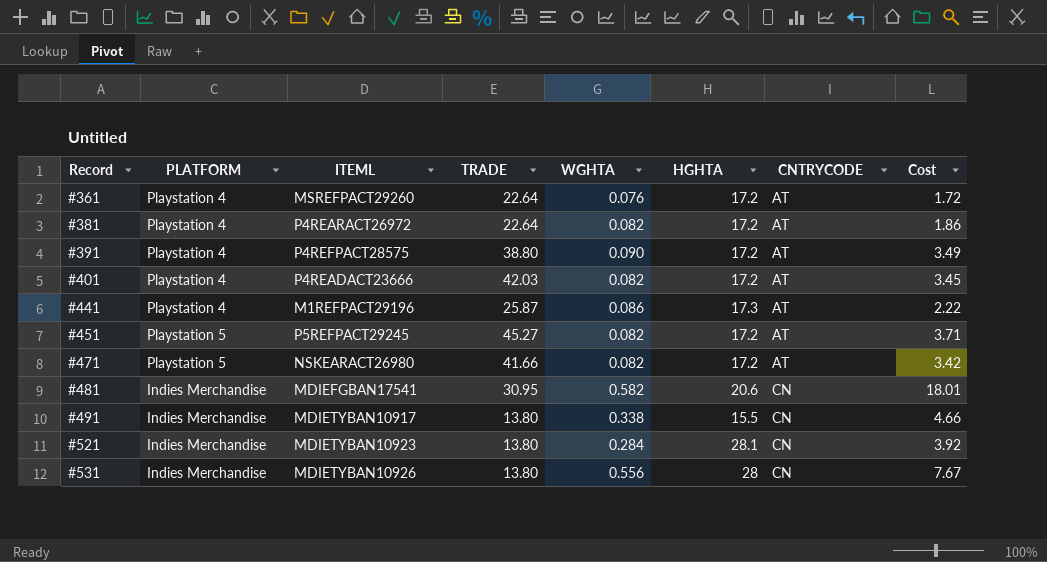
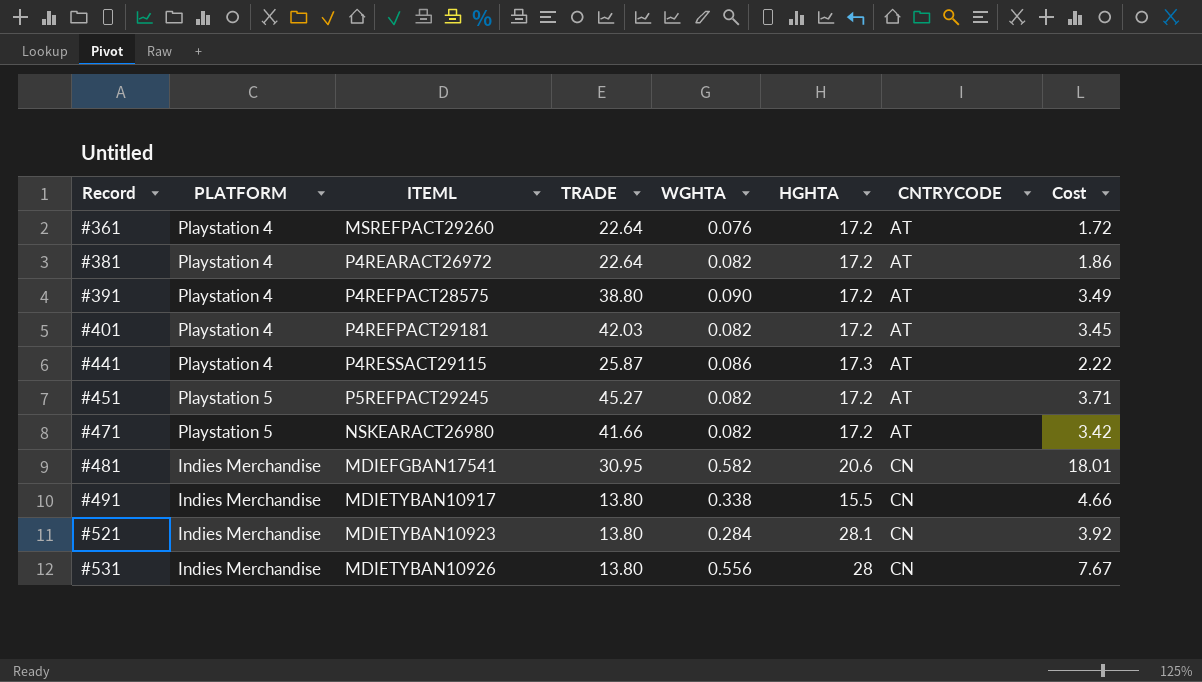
#401 | ITEML: P4READACT23666 -> P4REFPACT29181
#441 | ITEML: M1REFPACT29196 -> P4RESSACT29115

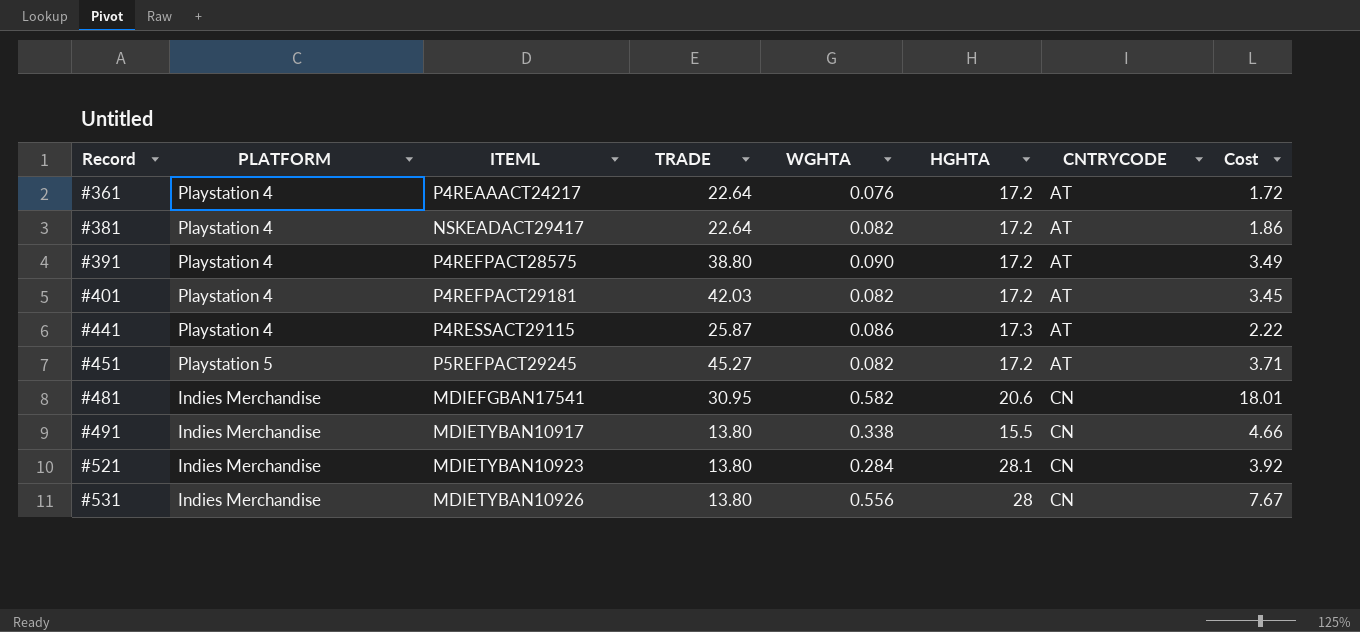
row #471: Playstation 5 | NSKEARACT26980 | 41.66 | 0.082 | 17.2 | AT | 3.42 -> none
#361 | ITEML: MSREFPACT29260 -> P4REAAACT24217
#381 | ITEML: P4REARACT26972 -> NSKEADACT29417

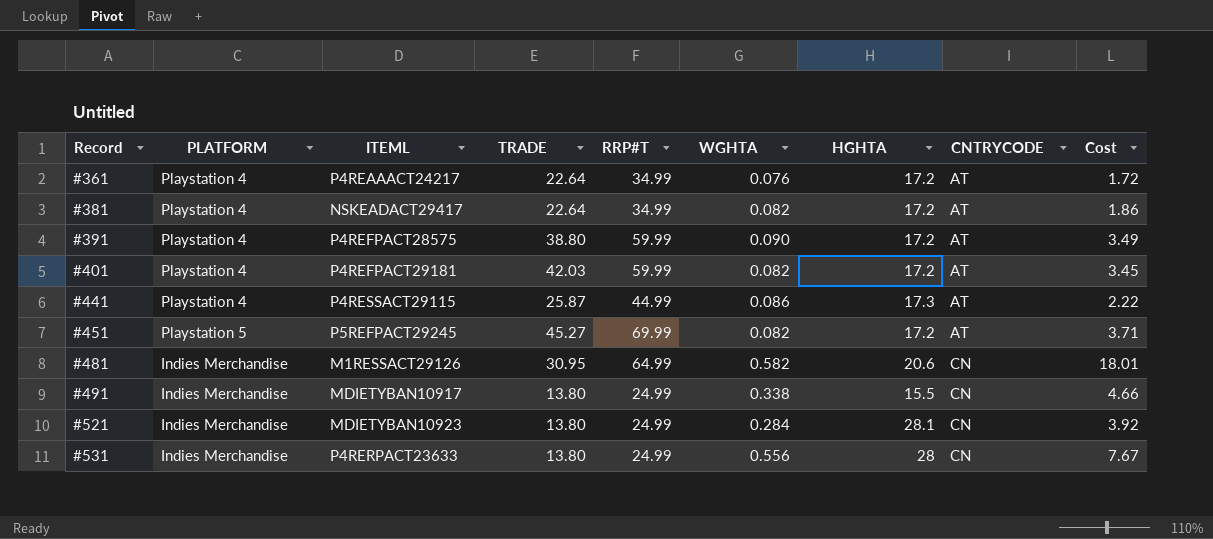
column RRP#T | position: none -> 5
#481 | ITEML: MDIEFGBAN17541 -> M1RESSACT29126
#531 | ITEML: MDIETYBAN10926 -> P4RERPACT23633

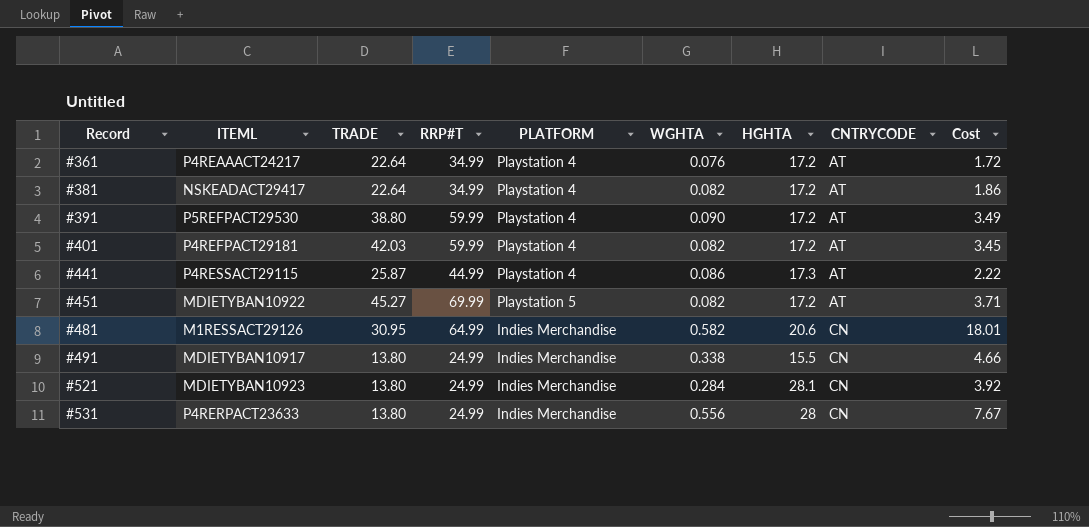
column PLATFORM | position: 2 -> 5
#391 | ITEML: P4REFPACT28575 -> P5REFPACT29530
#451 | ITEML: P5REFPACT29245 -> MDIETYBAN10922

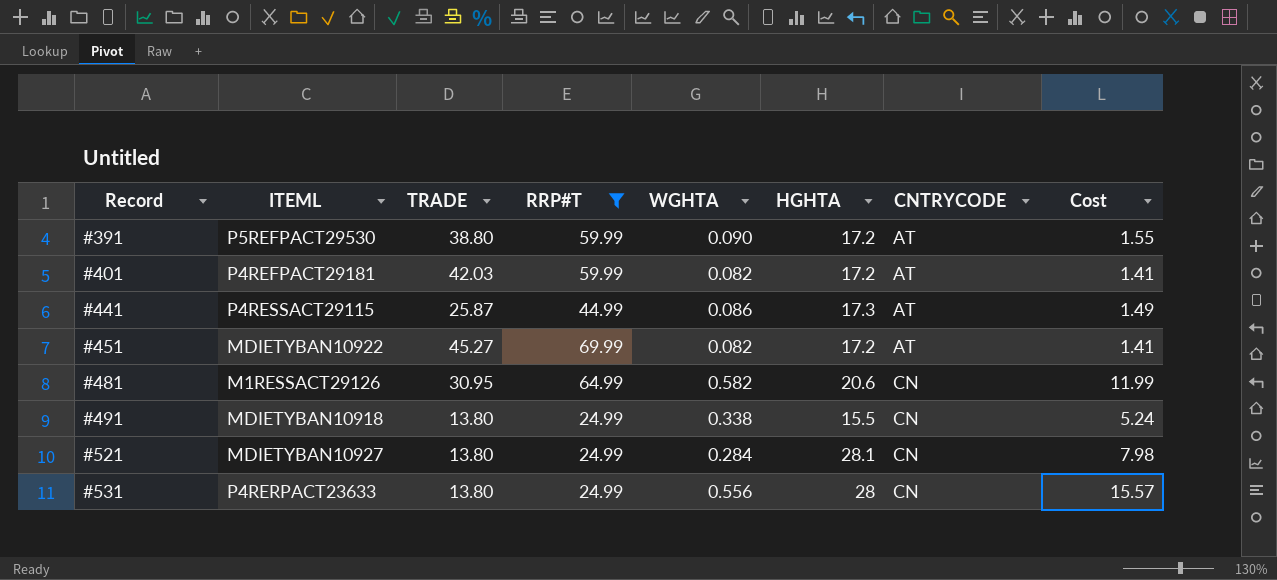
filter: none -> RRP#T != 34.99
column PLATFORM | position: 5 -> none
column Cost | formula: [TRADE] * [WGHTA] -> [WGHTA] * [HGHTA]
#491 | ITEML: MDIETYBAN10917 -> MDIETYBAN10918
#521 | ITEML: MDIETYBAN10923 -> MDIETYBAN10927

